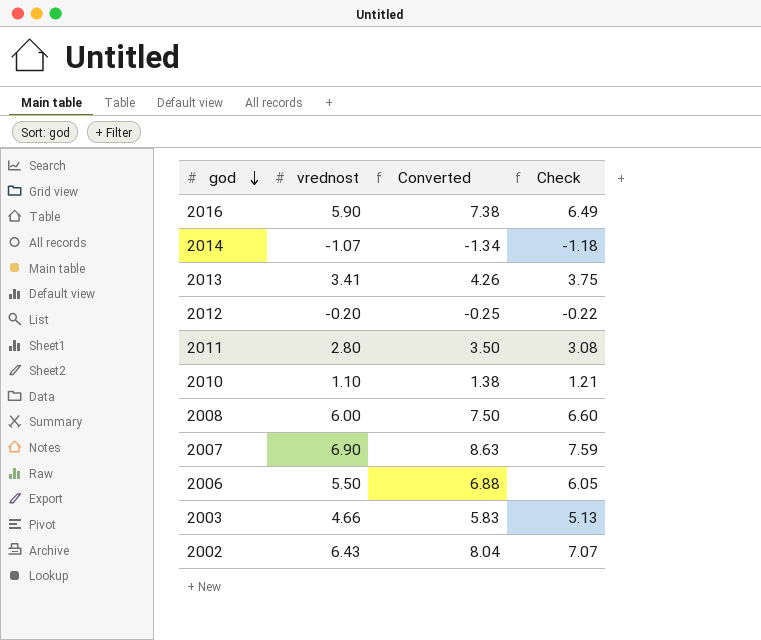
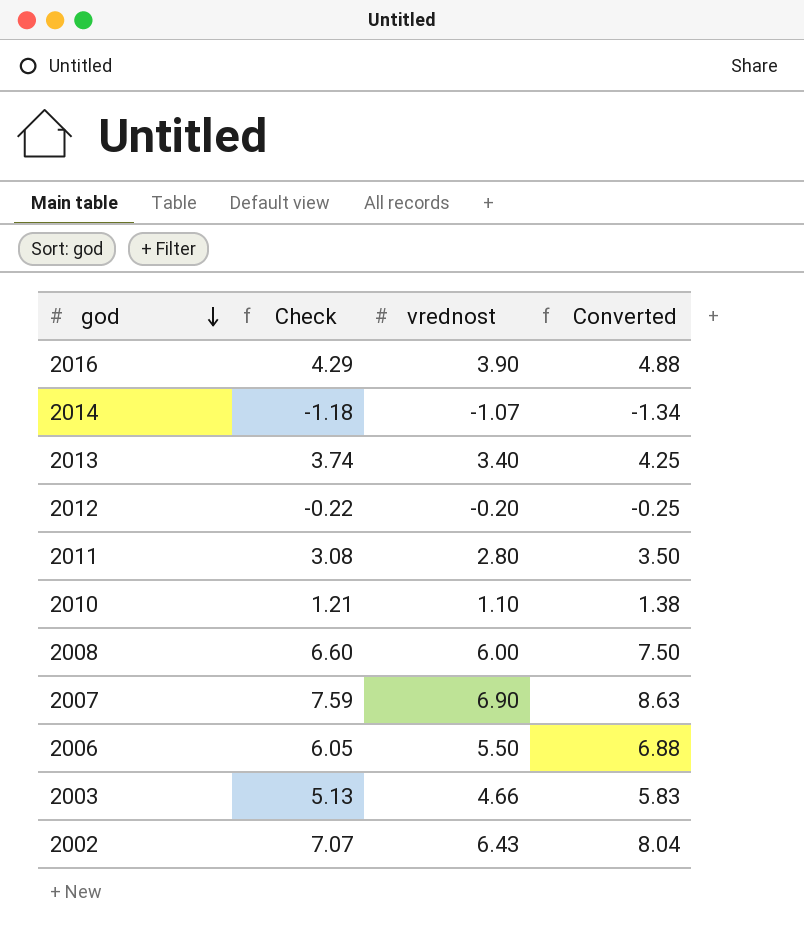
column Check | position: 4 -> 2
2016 | Check: 6.49 -> 4.29
2016 | vrednost: 5.90 -> 3.90
2016 | Converted: 7.38 -> 4.88
2013 | Check: 3.75 -> 3.74
2013 | vrednost: 3.41 -> 3.40
2013 | Converted: 4.26 -> 4.25

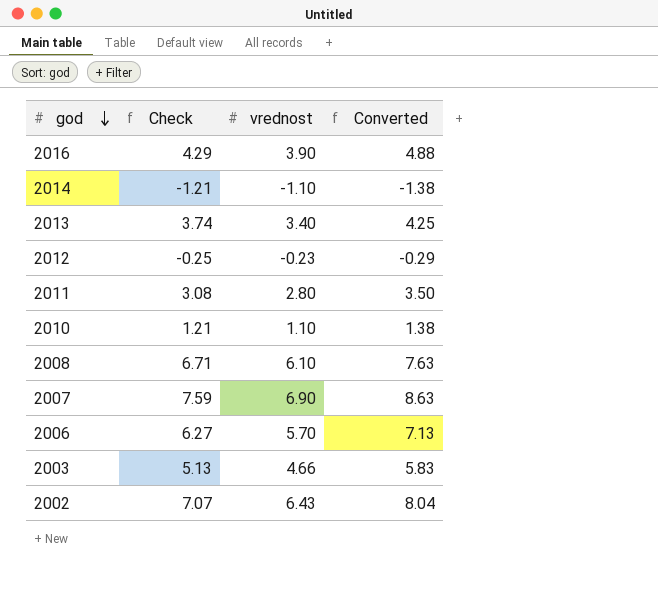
2014 | Check: -1.18 -> -1.21
2014 | vrednost: -1.07 -> -1.10
2014 | Converted: -1.34 -> -1.38
2012 | Check: -0.22 -> -0.25
2012 | vrednost: -0.20 -> -0.23
2012 | Converted: -0.25 -> -0.29
2008 | Check: 6.60 -> 6.71
2008 | vrednost: 6.00 -> 6.10
2008 | Converted: 7.50 -> 7.63
2006 | Check: 6.05 -> 6.27
2006 | vrednost: 5.50 -> 5.70
2006 | Converted: 6.88 -> 7.13

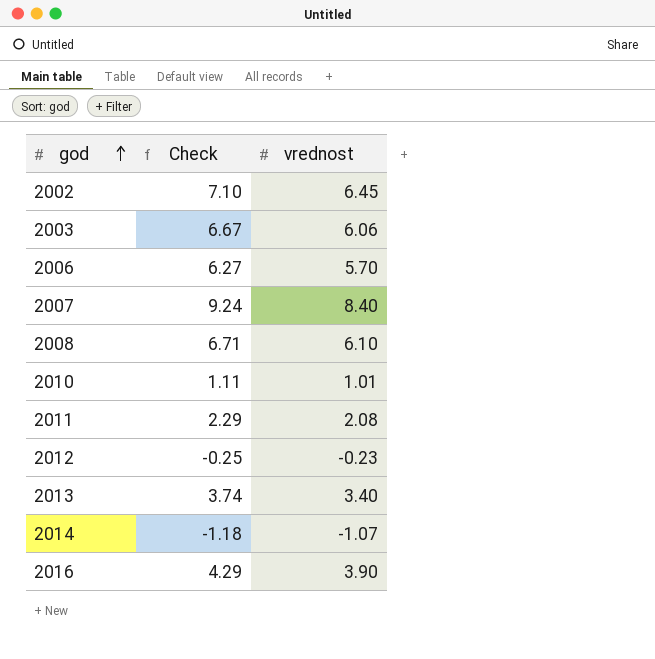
row order: god descending -> god ascending
column Converted | formula: [vrednost] * 1.25 -> none
2002 | Check: 7.07 -> 7.10
2002 | vrednost: 6.43 -> 6.45
2003 | Check: 5.13 -> 6.67
2003 | vrednost: 4.66 -> 6.06
2007 | Check: 7.59 -> 9.24
2007 | vrednost: 6.90 -> 8.40
2010 | Check: 1.21 -> 1.11
2010 | vrednost: 1.10 -> 1.01
2011 | Check: 3.08 -> 2.29
2011 | vrednost: 2.80 -> 2.08
2014 | Check: -1.21 -> -1.18
2014 | vrednost: -1.10 -> -1.07

